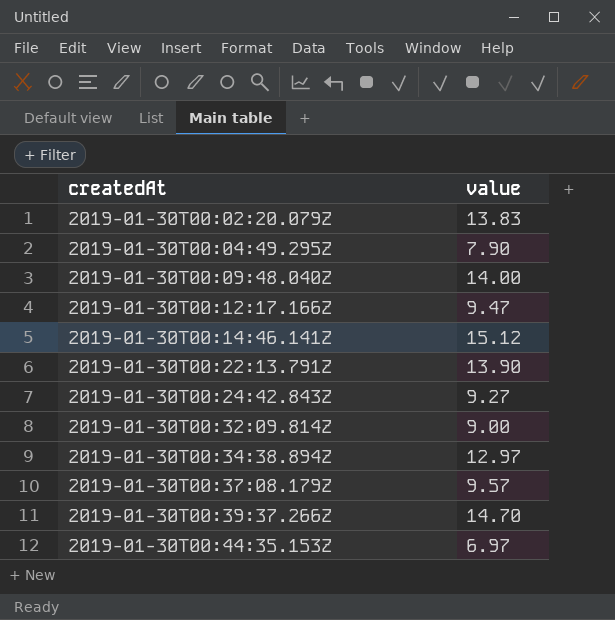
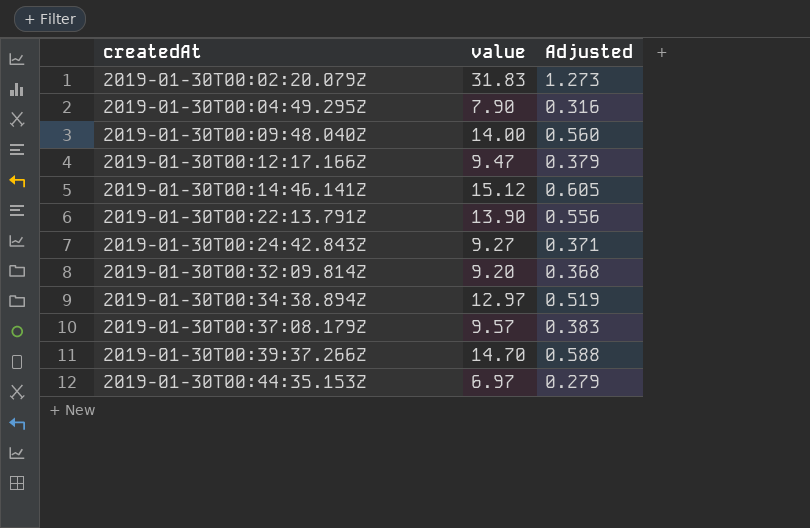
column Adjusted | formula: none -> [value] * 0.04
2019-01-30T00:02:20.079Z | value: 13.83 -> 31.83
2019-01-30T00:32:09.814Z | value: 9.00 -> 9.20

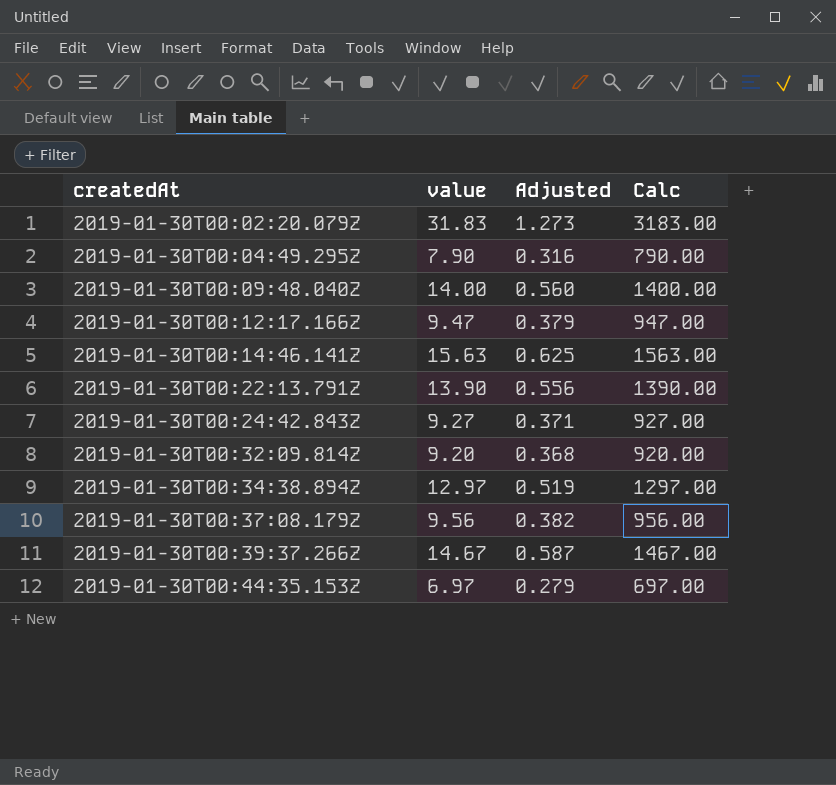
column Calc | formula: none -> [value] * 100
2019-01-30T00:14:46.141Z | value: 15.12 -> 15.63
2019-01-30T00:14:46.141Z | Adjusted: 0.605 -> 0.625
2019-01-30T00:37:08.179Z | value: 9.57 -> 9.56
2019-01-30T00:37:08.179Z | Adjusted: 0.383 -> 0.382
2019-01-30T00:39:37.266Z | value: 14.70 -> 14.67
2019-01-30T00:39:37.266Z | Adjusted: 0.588 -> 0.587

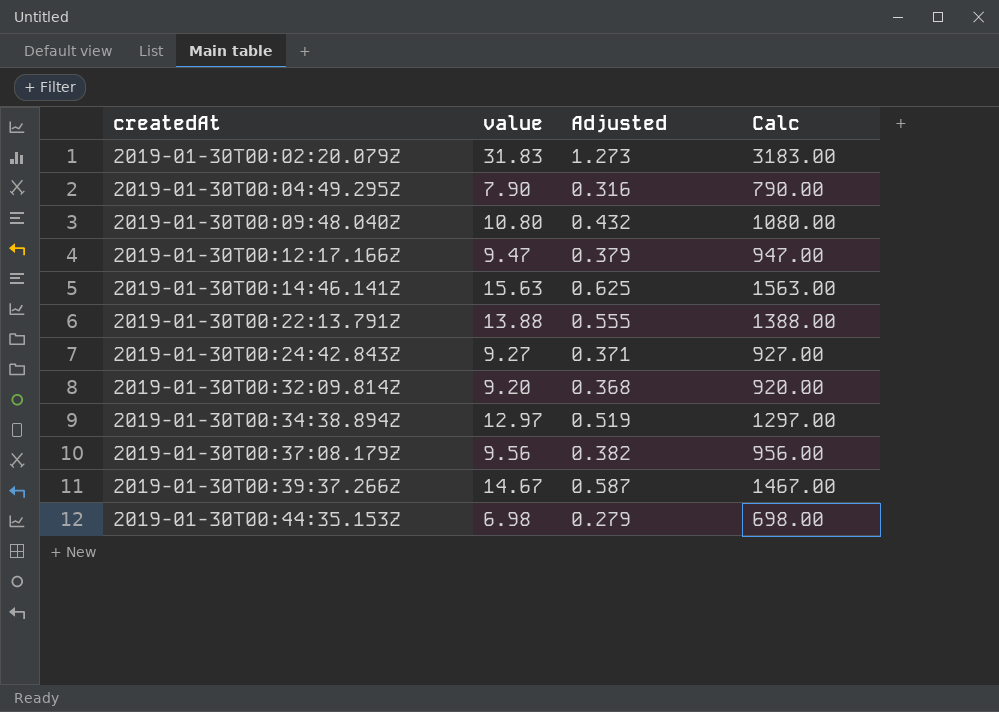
2019-01-30T00:09:48.040Z | value: 14.00 -> 10.80
2019-01-30T00:09:48.040Z | Adjusted: 0.560 -> 0.432
2019-01-30T00:09:48.040Z | Calc: 1400.00 -> 1080.00
2019-01-30T00:22:13.791Z | value: 13.90 -> 13.88
2019-01-30T00:22:13.791Z | Adjusted: 0.556 -> 0.555
2019-01-30T00:22:13.791Z | Calc: 1390.00 -> 1388.00
2019-01-30T00:44:35.153Z | value: 6.97 -> 6.98
2019-01-30T00:44:35.153Z | Calc: 697.00 -> 698.00

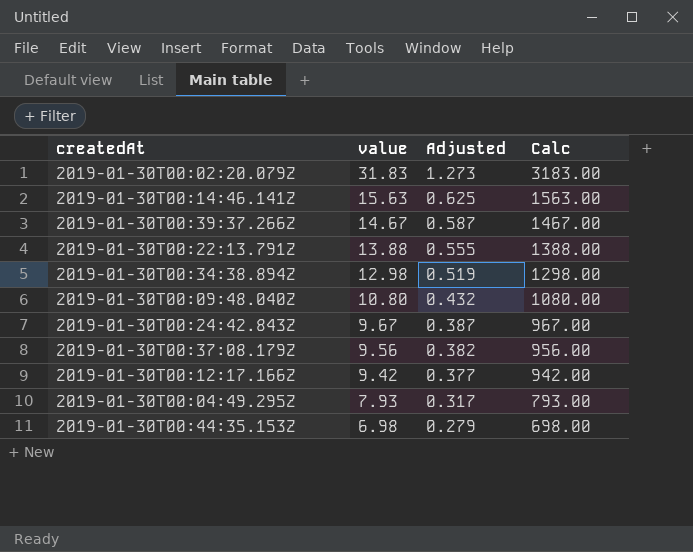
row order: createdAt ascending -> value descending
row 2019-01-30T00:32:09.814Z: 9.20 | 0.368 | 920.00 -> none
2019-01-30T00:34:38.894Z | value: 12.97 -> 12.98
2019-01-30T00:34:38.894Z | Calc: 1297.00 -> 1298.00
2019-01-30T00:24:42.843Z | value: 9.27 -> 9.67
2019-01-30T00:24:42.843Z | Adjusted: 0.371 -> 0.387
2019-01-30T00:24:42.843Z | Calc: 927.00 -> 967.00
2019-01-30T00:12:17.166Z | value: 9.47 -> 9.42
2019-01-30T00:12:17.166Z | Adjusted: 0.379 -> 0.377
2019-01-30T00:12:17.166Z | Calc: 947.00 -> 942.00
2019-01-30T00:04:49.295Z | value: 7.90 -> 7.93
2019-01-30T00:04:49.295Z | Adjusted: 0.316 -> 0.317
2019-01-30T00:04:49.295Z | Calc: 790.00 -> 793.00

